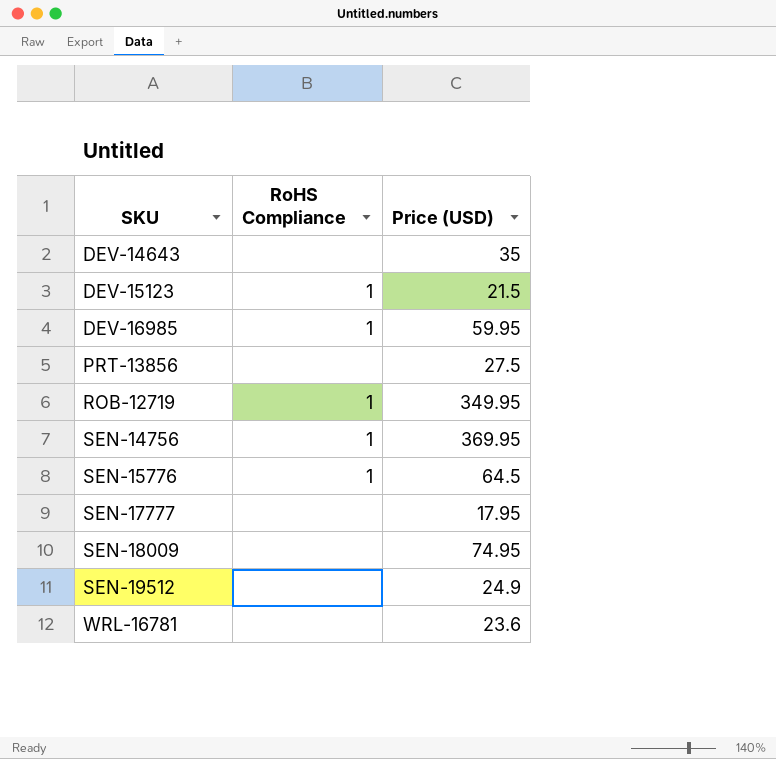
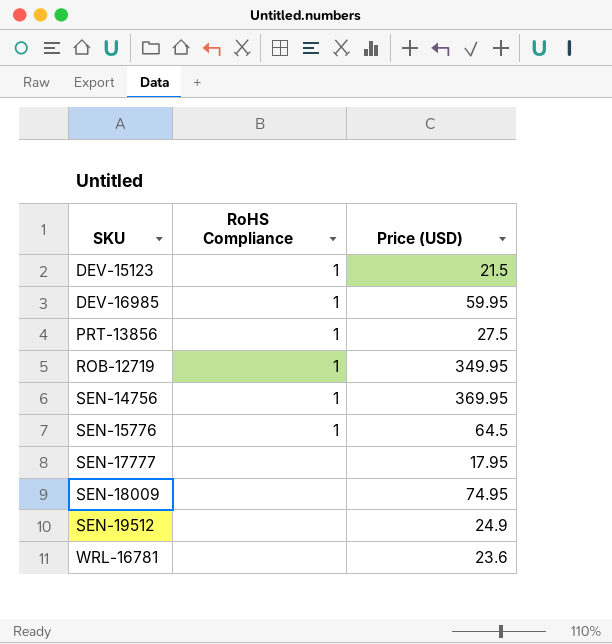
row DEV-14643: none | 35 -> none
PRT-13856 | RoHS Compliance: none -> 1

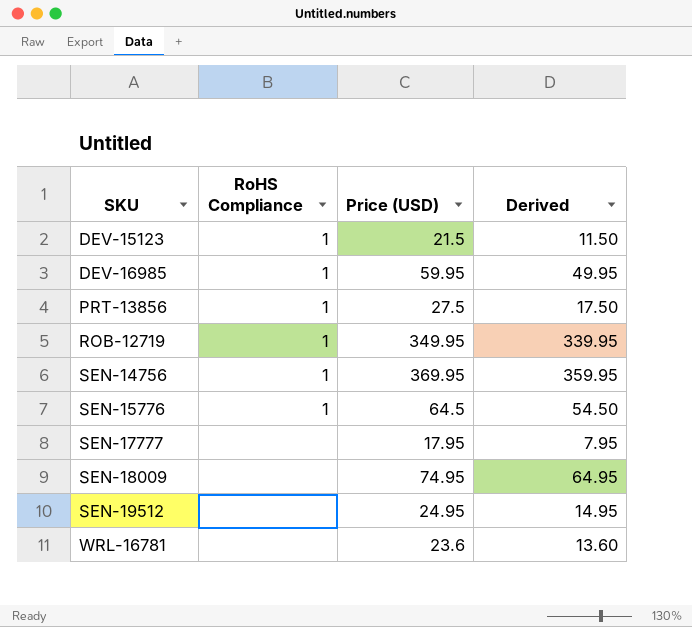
column Derived | formula: none -> [Price (USD)] - 10
SEN-19512 | Price (USD): 24.9 -> 24.95

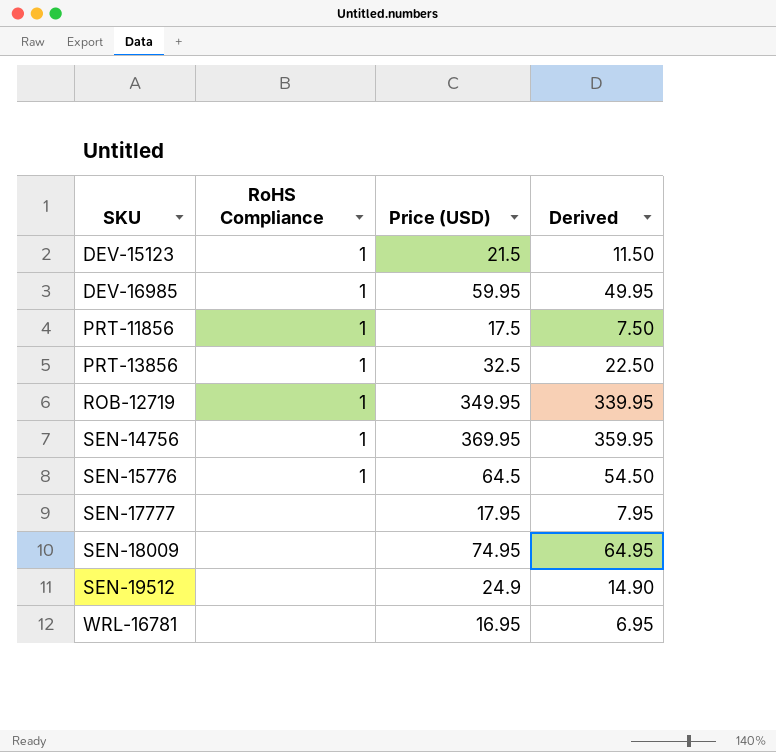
row PRT-11856: none -> 1 | 17.5 | 7.50
PRT-13856 | Price (USD): 27.5 -> 32.5
PRT-13856 | Derived: 17.50 -> 22.50
SEN-19512 | Price (USD): 24.95 -> 24.9
SEN-19512 | Derived: 14.95 -> 14.90
WRL-16781 | Price (USD): 23.6 -> 16.95
WRL-16781 | Derived: 13.60 -> 6.95

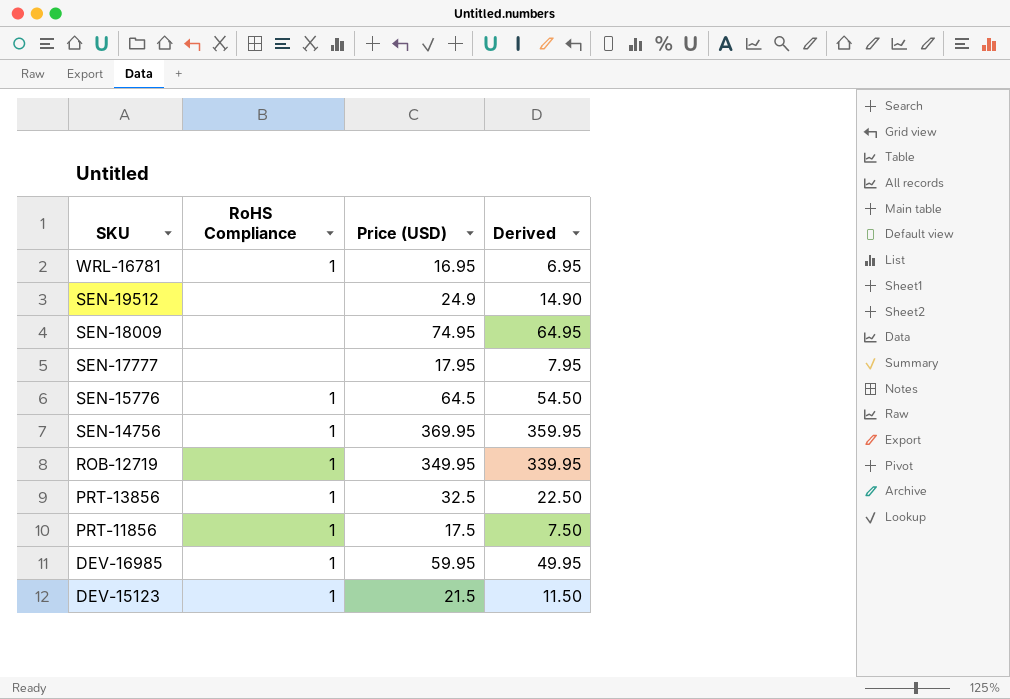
row order: SKU ascending -> SKU descending
WRL-16781 | RoHS Compliance: none -> 1

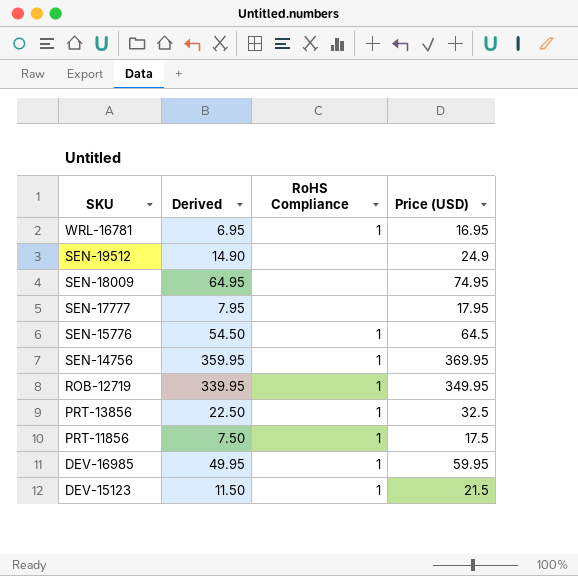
column Derived | position: 4 -> 2

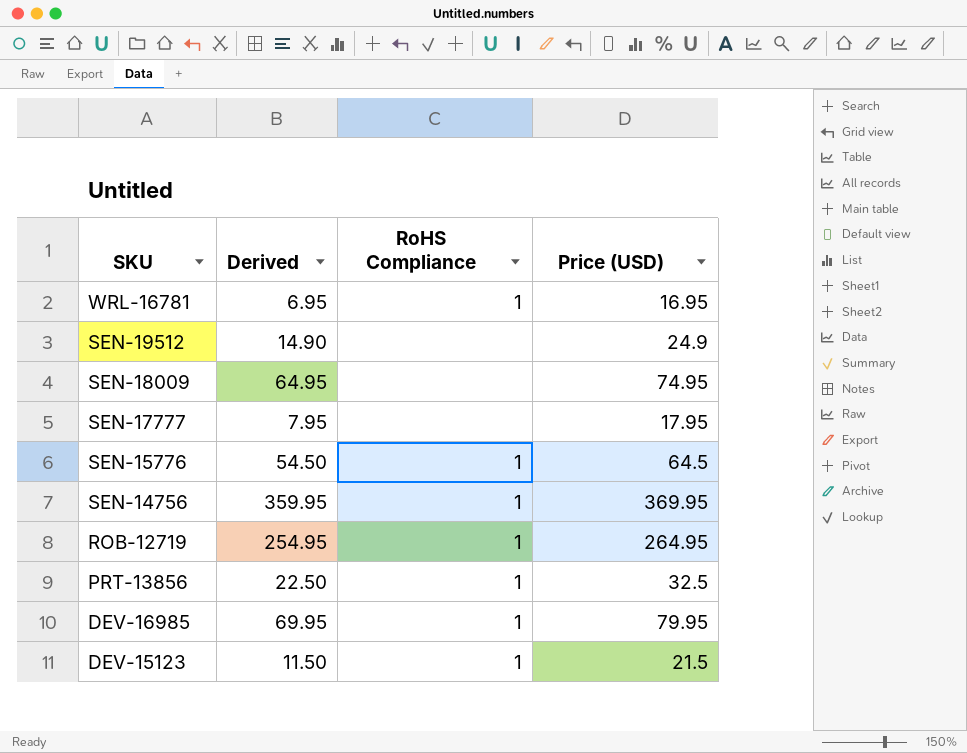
row PRT-11856: 7.50 | 1 | 17.5 -> none
ROB-12719 | Derived: 339.95 -> 254.95
ROB-12719 | Price (USD): 349.95 -> 264.95
DEV-16985 | Derived: 49.95 -> 69.95
DEV-16985 | Price (USD): 59.95 -> 79.95

